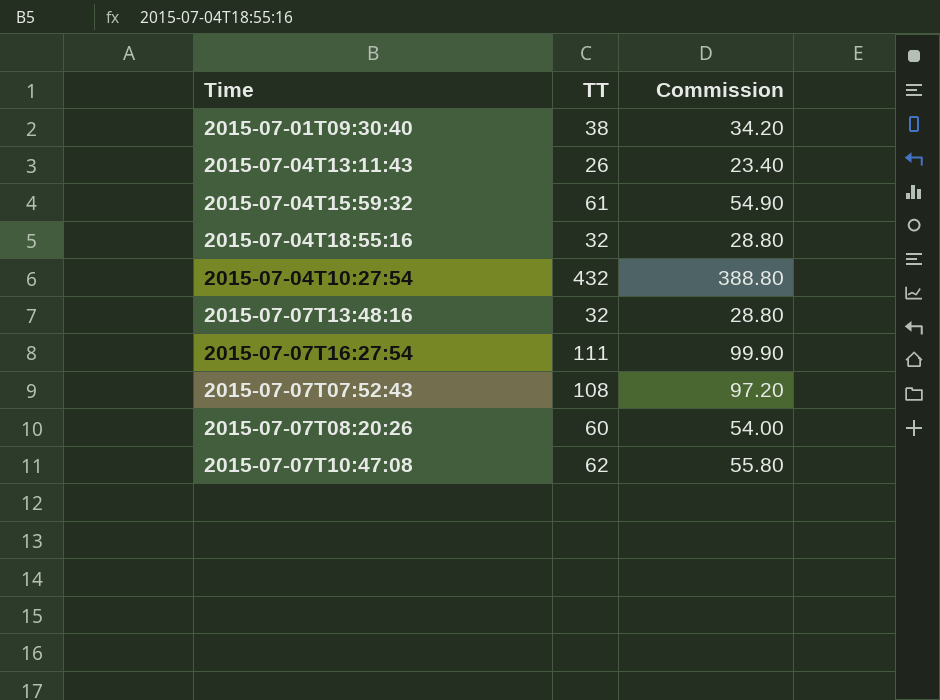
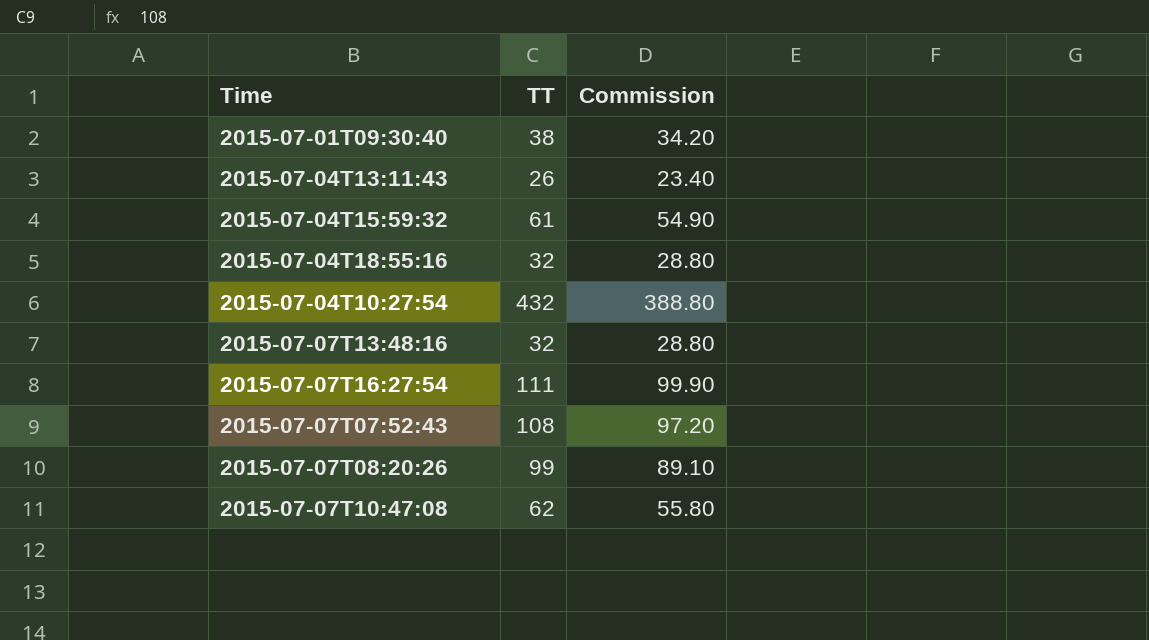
2015-07-07T08:20:26 | TT: 60 -> 99
2015-07-07T08:20:26 | Commission: 54.00 -> 89.10

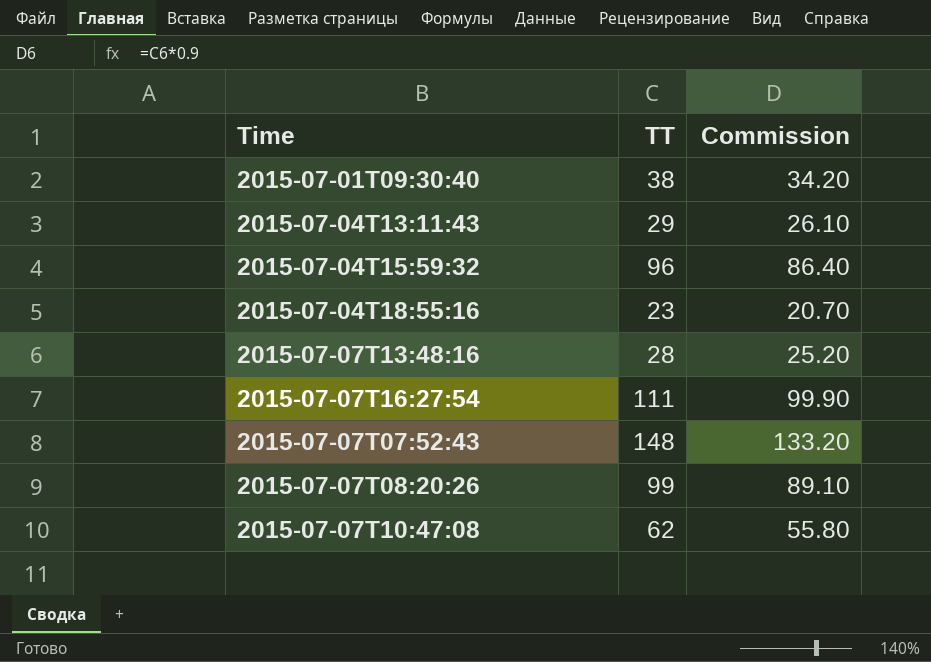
row 2015-07-04T10:27:54: 432 | 388.80 -> none
2015-07-04T13:11:43 | TT: 26 -> 29
2015-07-04T13:11:43 | Commission: 23.40 -> 26.10
2015-07-04T15:59:32 | TT: 61 -> 96
2015-07-04T15:59:32 | Commission: 54.90 -> 86.40
2015-07-04T18:55:16 | TT: 32 -> 23
2015-07-04T18:55:16 | Commission: 28.80 -> 20.70
2015-07-07T13:48:16 | TT: 32 -> 28
2015-07-07T13:48:16 | Commission: 28.80 -> 25.20
2015-07-07T07:52:43 | TT: 108 -> 148
2015-07-07T07:52:43 | Commission: 97.20 -> 133.20

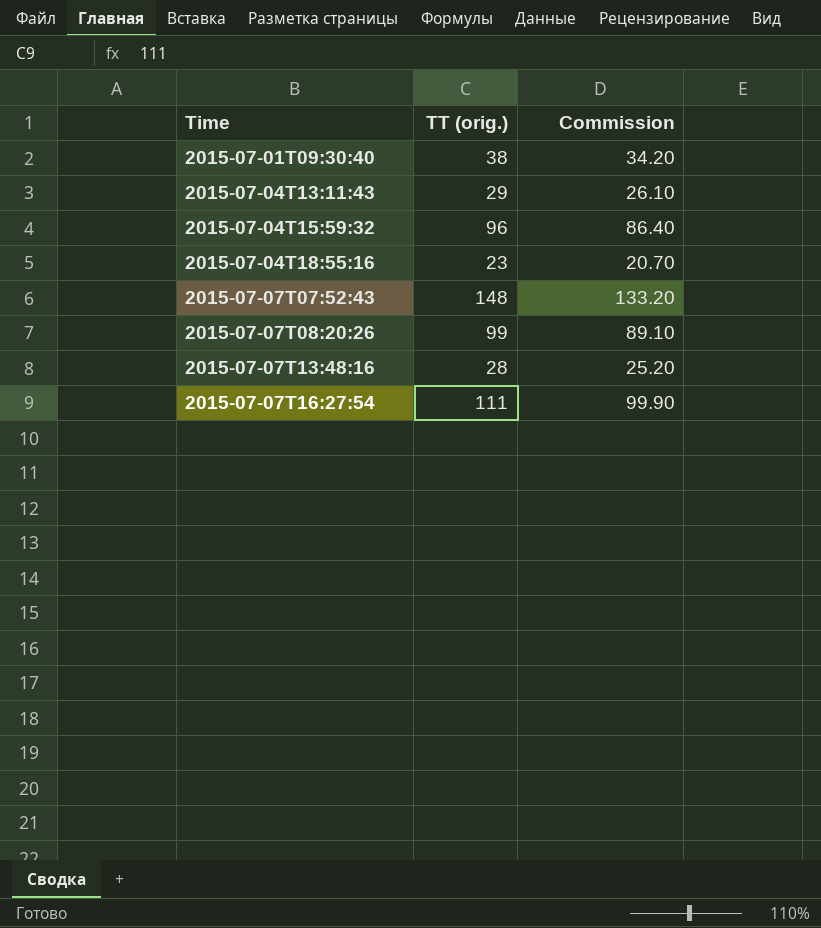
row order: none -> Time ascending
column name: TT -> TT (orig.)
row 2015-07-07T10:47:08: 62 | 55.80 -> none

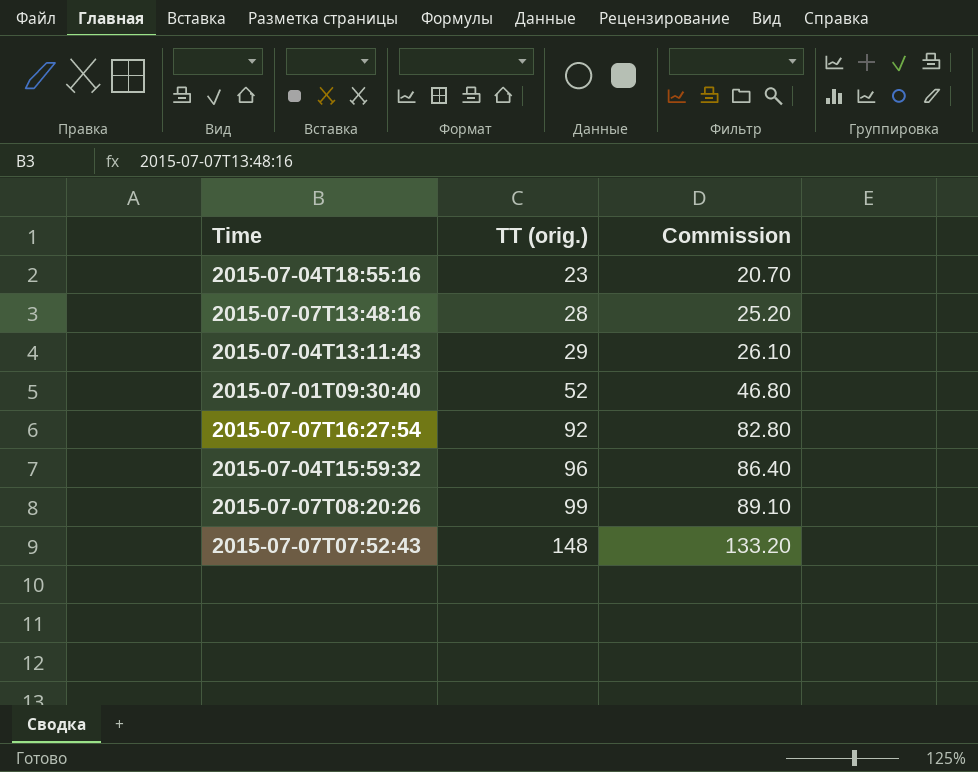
row order: Time ascending -> TT (orig.) ascending
2015-07-01T09:30:40 | TT (orig.): 38 -> 52
2015-07-01T09:30:40 | Commission: 34.20 -> 46.80
2015-07-07T16:27:54 | TT (orig.): 111 -> 92
2015-07-07T16:27:54 | Commission: 99.90 -> 82.80

